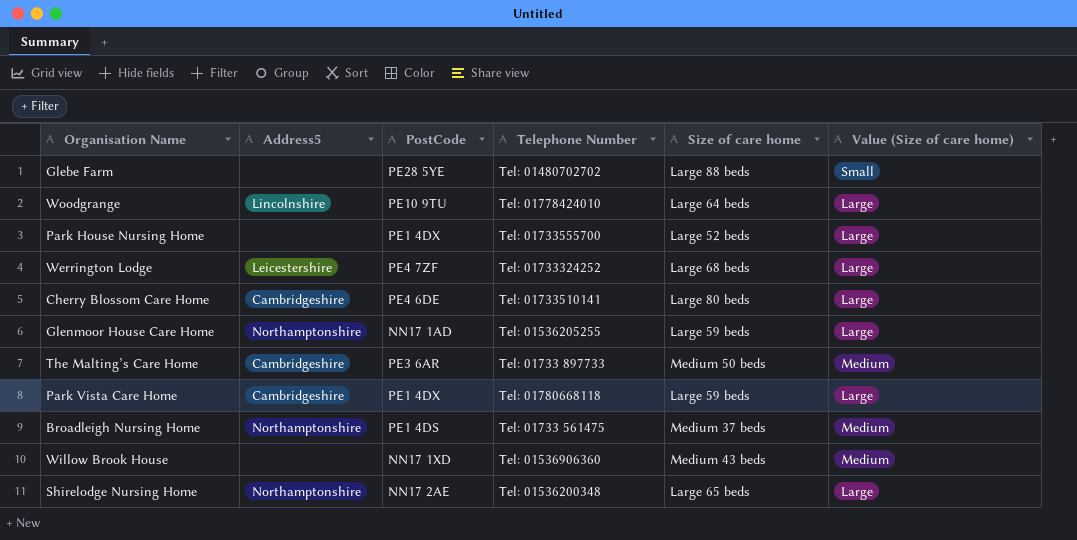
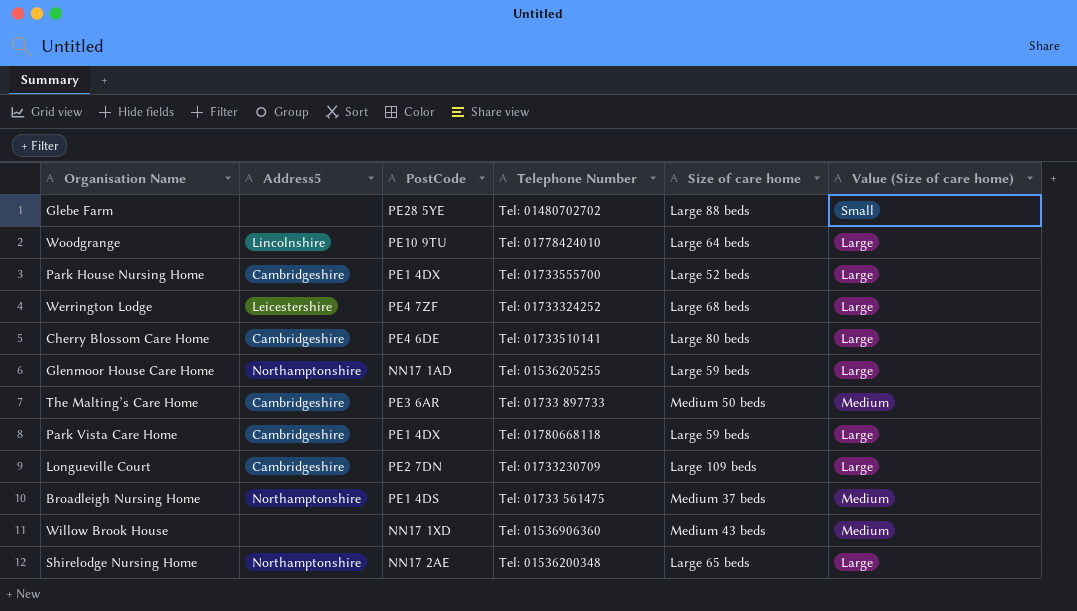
Park House Nursing Home | Address5: none -> Cambridgeshire
row Longueville Court: none -> Cambridgeshire | PE2 7DN | Tel: 01733230709 | Large 109 beds | Large

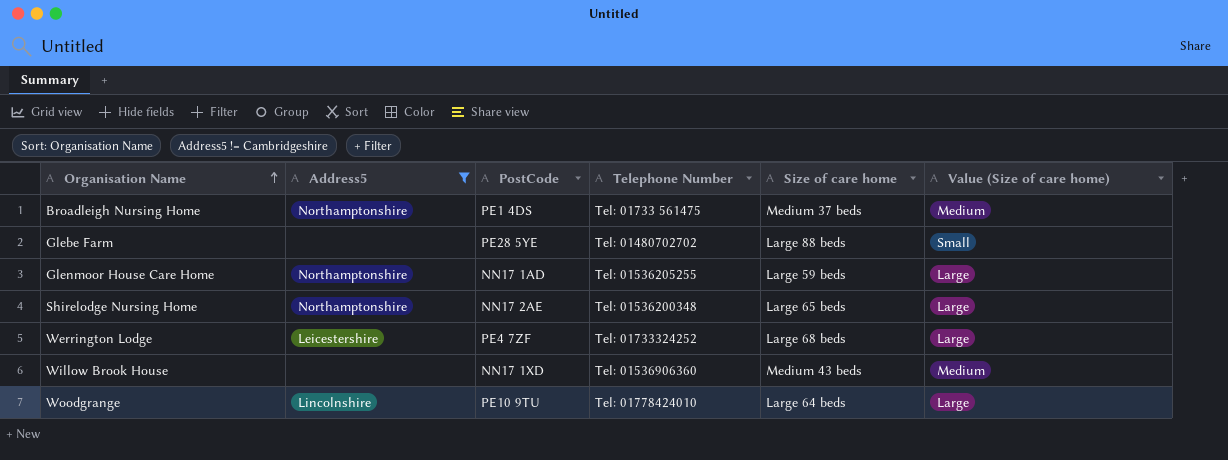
filter: none -> Address5 != Cambridgeshire
row order: none -> Organisation Name ascending

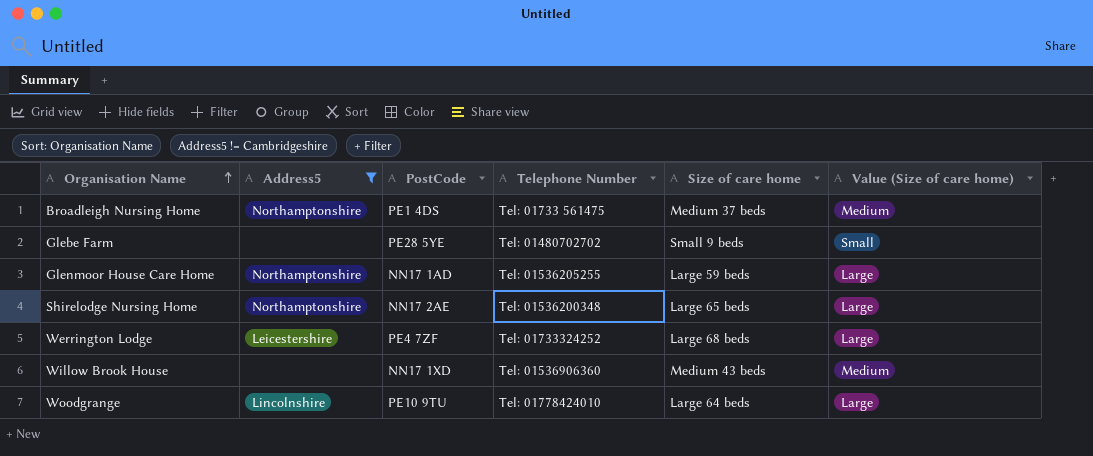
Glebe Farm | Size of care home: Large 88 beds -> Small 9 beds

